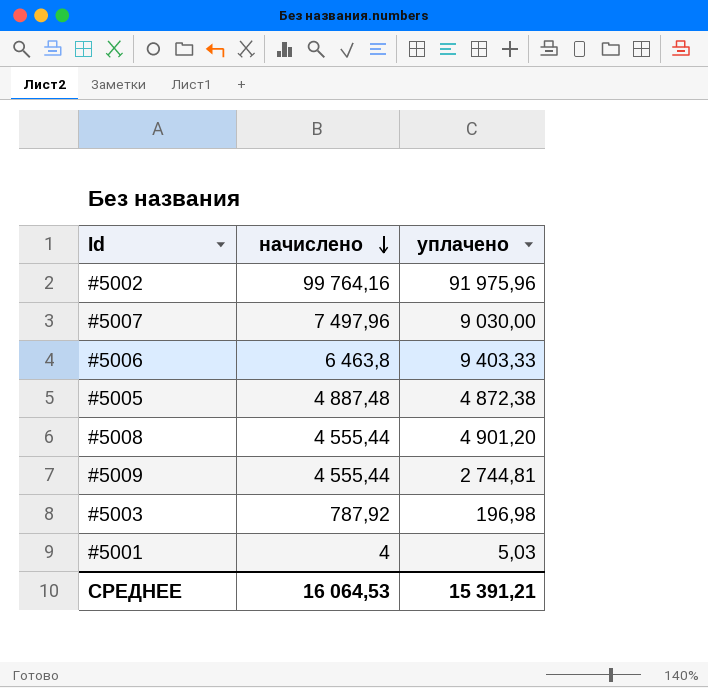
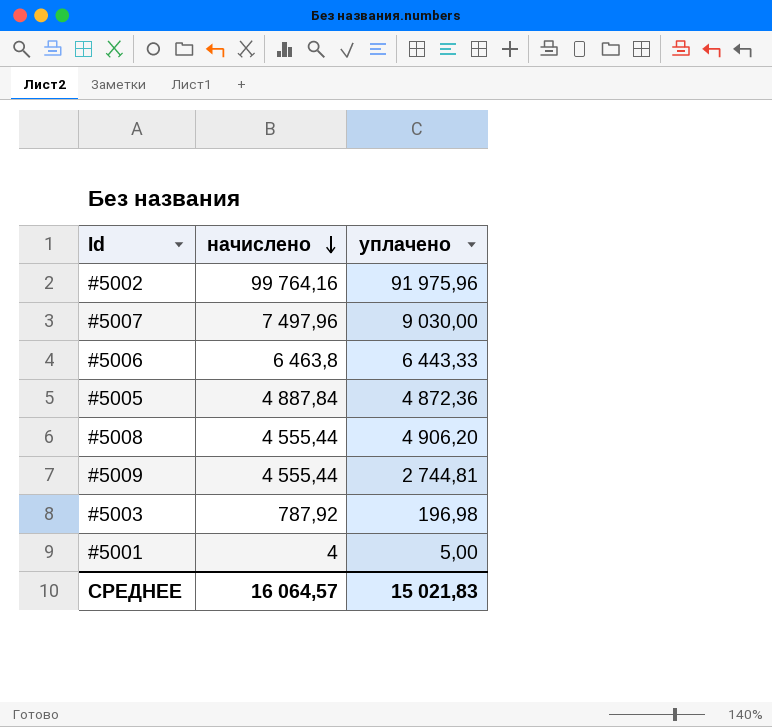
#5006 | уплачено: 9 403,33 -> 6 443,33
#5005 | начислено: 4 887,48 -> 4 887,84
#5005 | уплачено: 4 872,38 -> 4 872,36
#5008 | уплачено: 4 901,20 -> 4 906,20
#5001 | уплачено: 5,03 -> 5,00
СРЕДНЕЕ | начислено: 16 064,53 -> 16 064,57
СРЕДНЕЕ | уплачено: 15 391,21 -> 15 021,83

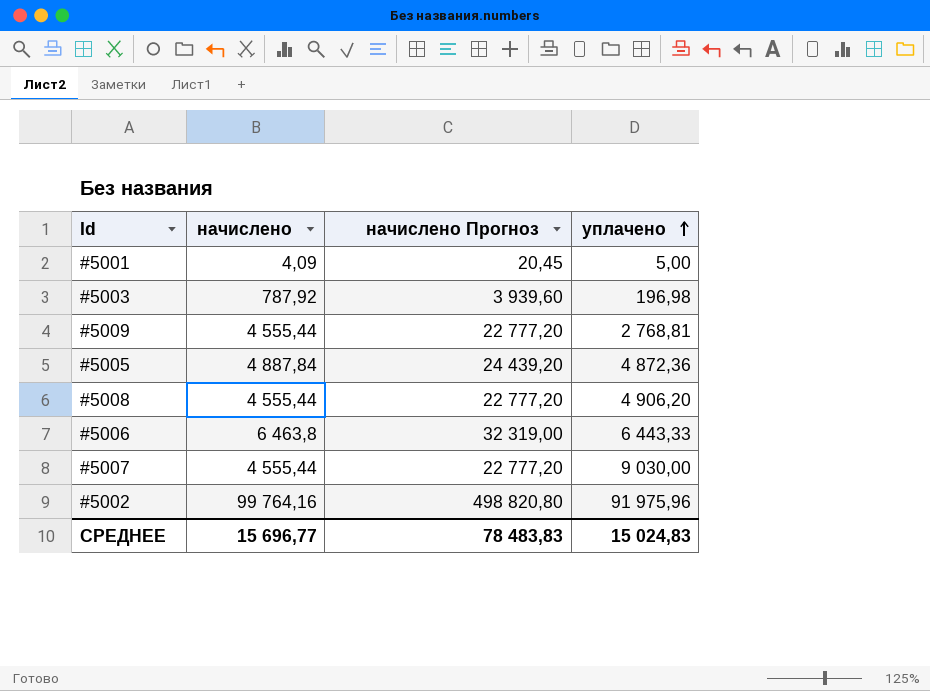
row order: начислено descending -> уплачено ascending
column начислено Прогноз | formula: none -> [начислено] * 5
#5001 | начислено: 4 -> 4,09
#5009 | уплачено: 2 744,81 -> 2 768,81
#5007 | начислено: 7 497,96 -> 4 555,44
СРЕДНЕЕ | начислено: 16 064,57 -> 15 696,77
СРЕДНЕЕ | уплачено: 15 021,83 -> 15 024,83

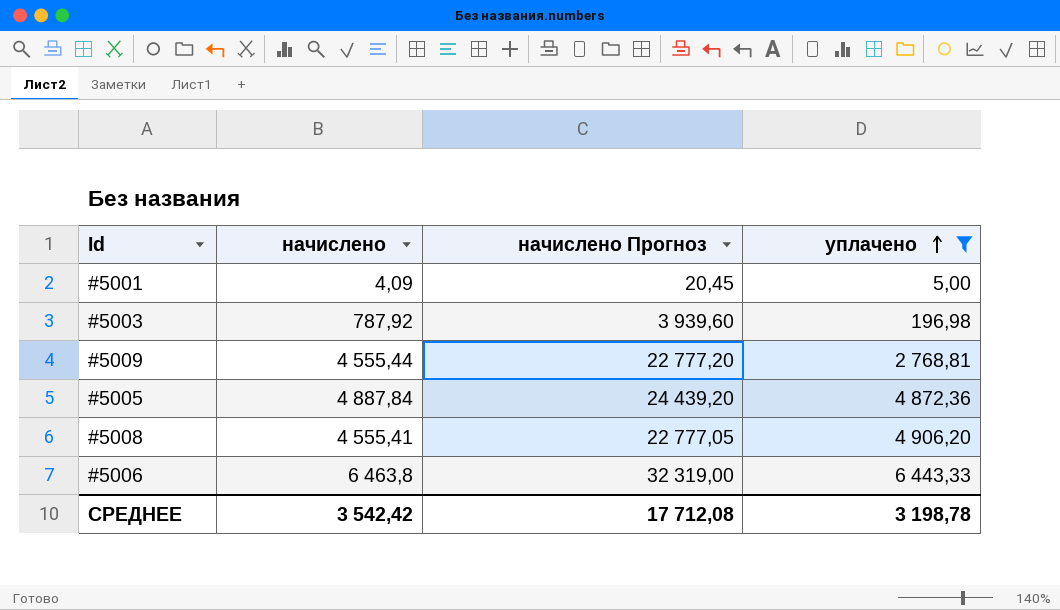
filter: none -> уплачено <= 6 443,33
#5008 | начислено: 4 555,44 -> 4 555,41
#5008 | начислено Прогноз: 22 777,20 -> 22 777,05
СРЕДНЕЕ | начислено: 15 696,77 -> 3 542,42
СРЕДНЕЕ | начислено Прогноз: 78 483,83 -> 17 712,08
СРЕДНЕЕ | уплачено: 15 024,83 -> 3 198,78

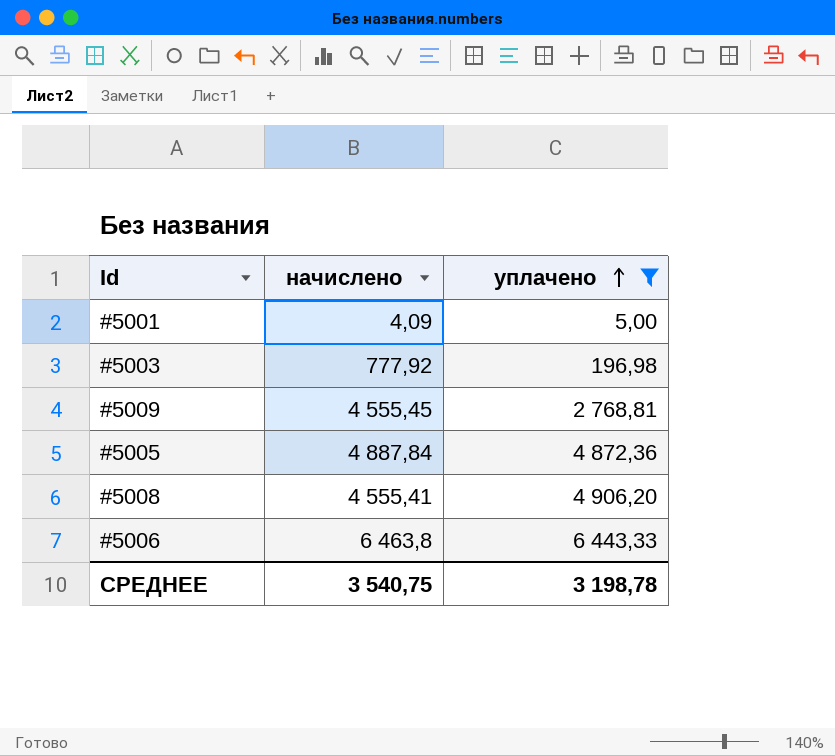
column начислено Прогноз | formula: [начислено] * 5 -> none
#5003 | начислено: 787,92 -> 777,92
#5009 | начислено: 4 555,44 -> 4 555,45
СРЕДНЕЕ | начислено: 3 542,42 -> 3 540,75

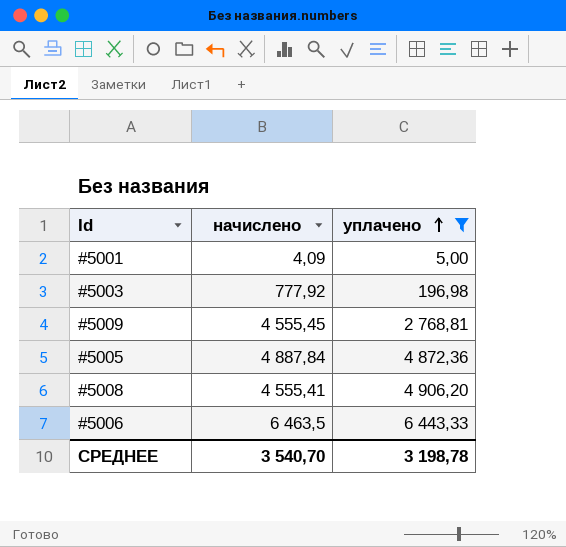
#5006 | начислено: 6 463,8 -> 6 463,5
СРЕДНЕЕ | начислено: 3 540,75 -> 3 540,70

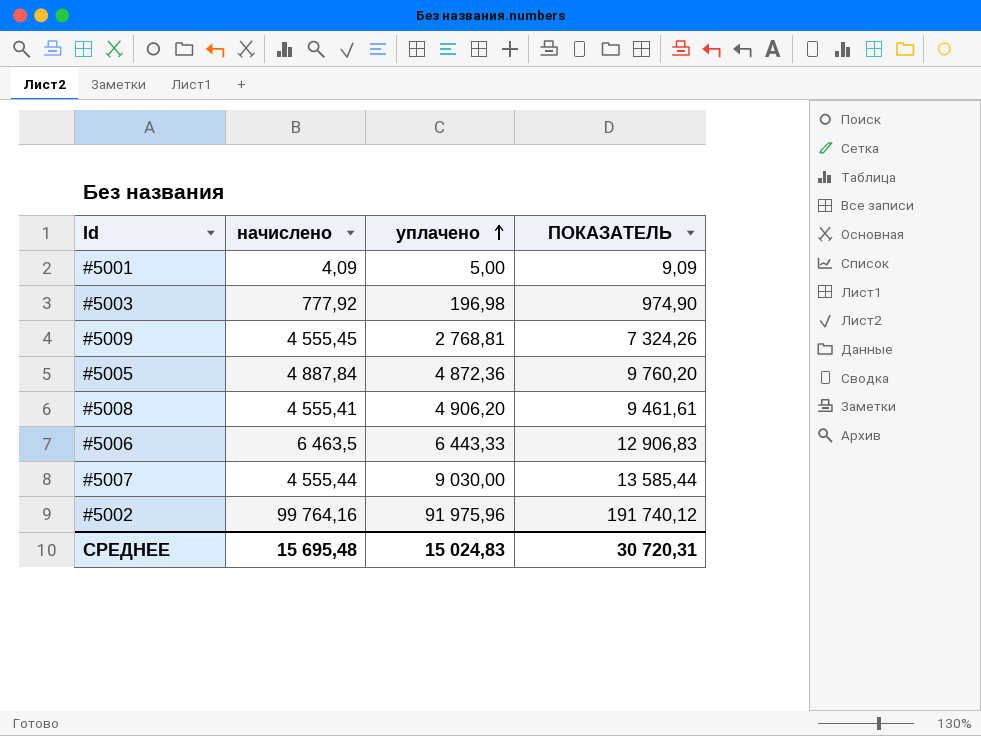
filter: уплачено <= 6 443,33 -> none
column ПОКАЗАТЕЛЬ | formula: none -> [начислено] + [уплачено]
СРЕДНЕЕ | начислено: 3 540,70 -> 15 695,48
СРЕДНЕЕ | уплачено: 3 198,78 -> 15 024,83

